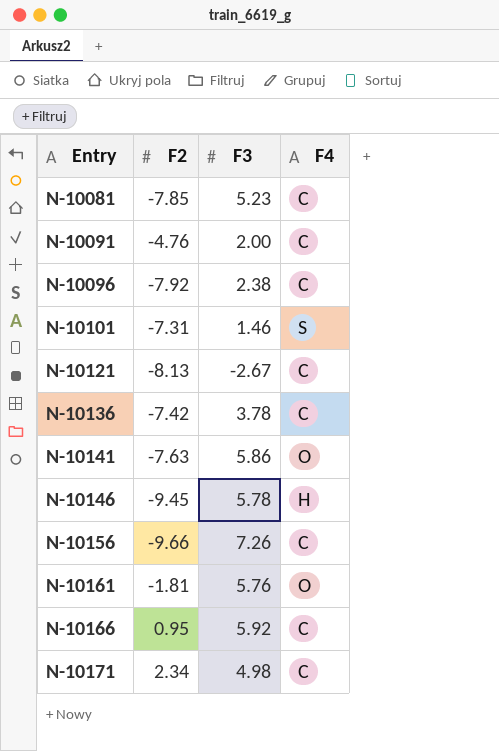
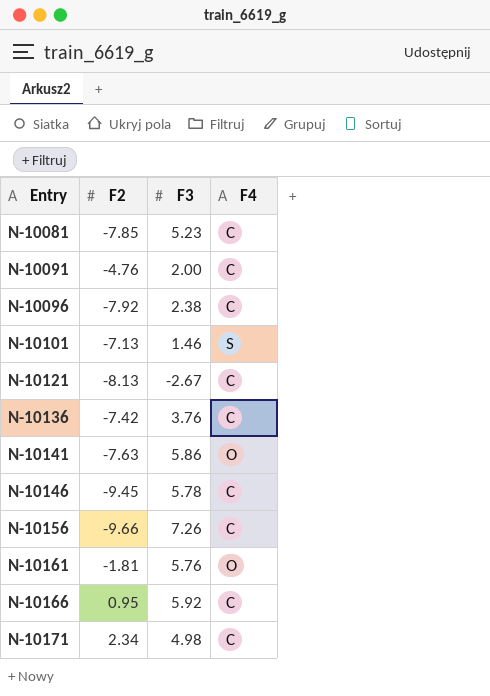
N-10101 | F2: -7.31 -> -7.13
N-10136 | F3: 3.78 -> 3.76
N-10146 | F4: H -> C

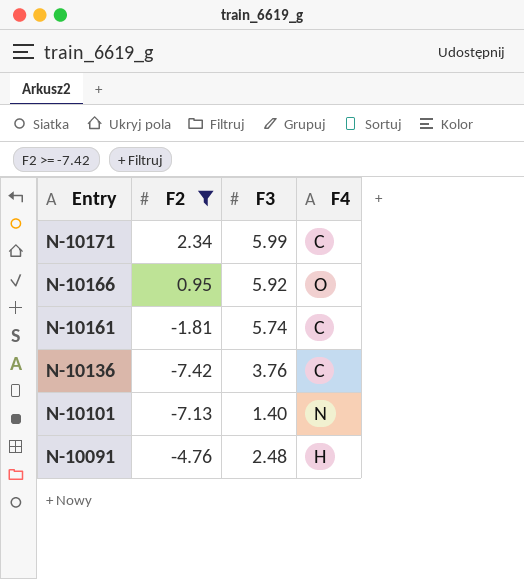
filter: none -> F2 >= -7.42
row order: Entry ascending -> Entry descending
N-10171 | F3: 4.98 -> 5.99
N-10166 | F4: C -> O
N-10161 | F3: 5.76 -> 5.74
N-10161 | F4: O -> C
N-10101 | F3: 1.46 -> 1.40
N-10101 | F4: S -> N
N-10091 | F3: 2.00 -> 2.48
N-10091 | F4: C -> H

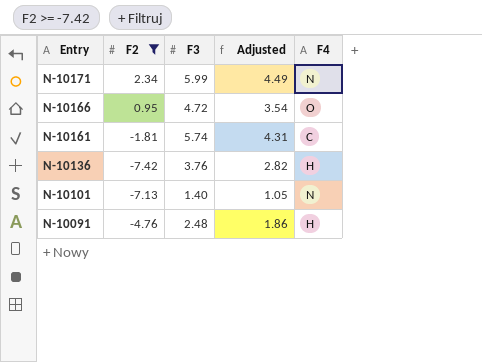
column Adjusted | formula: none -> [F3] * 0.75
N-10171 | F4: C -> N
N-10166 | F3: 5.92 -> 4.72
N-10136 | F4: C -> H

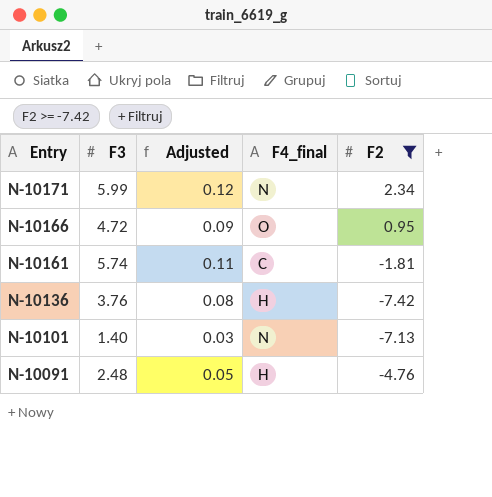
column Adjusted | formula: [F3] * 0.75 -> [F3] * 0.02
column name: F4 -> F4_final
column F2 | position: 2 -> 5

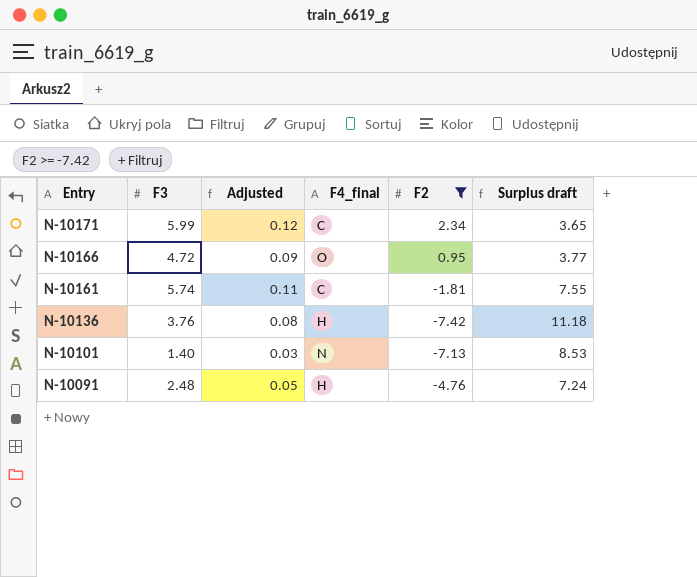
column Surplus draft | formula: none -> [F3] - [F2]
N-10171 | F4_final: N -> C

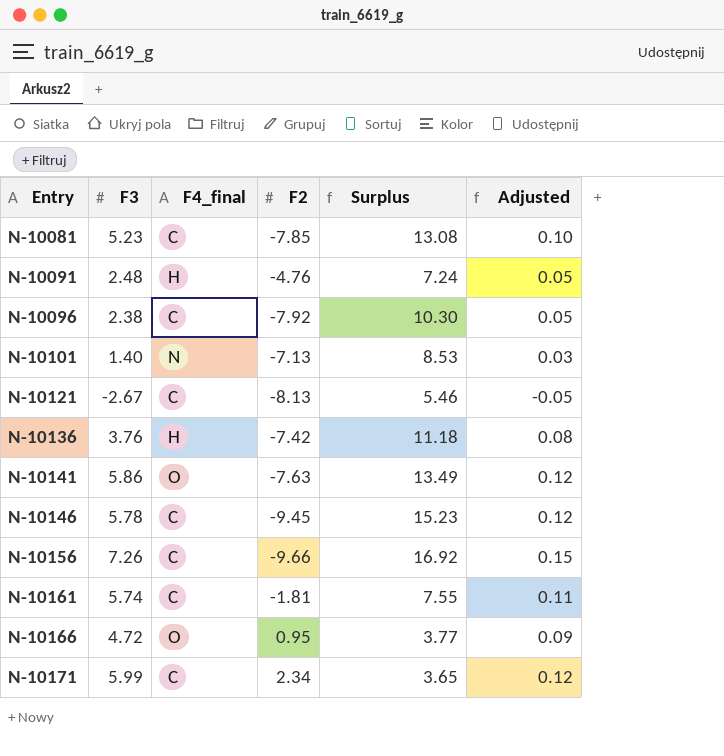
filter: F2 >= -7.42 -> none
row order: Entry descending -> Entry ascending
column name: Surplus draft -> Surplus
column Adjusted | position: 3 -> 6

